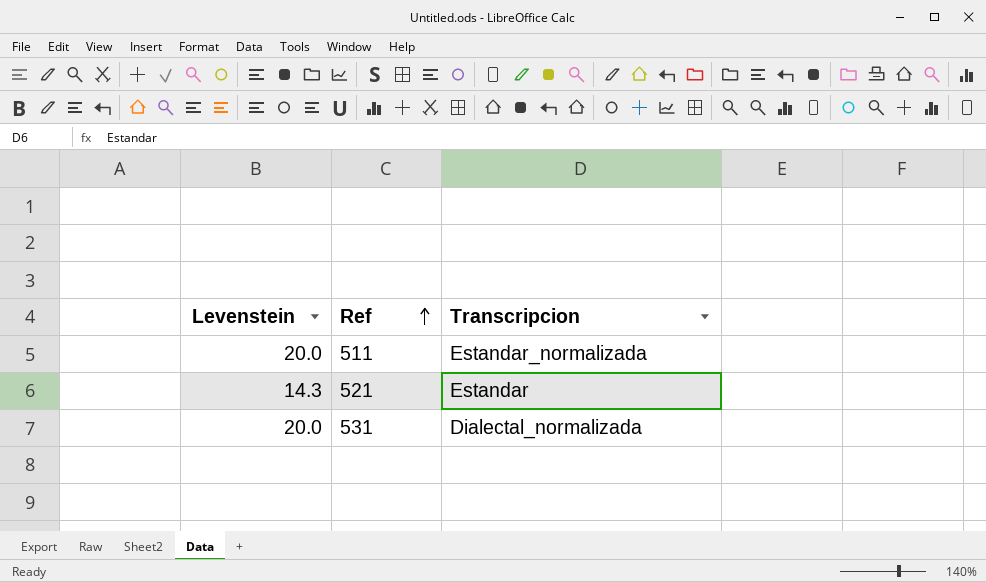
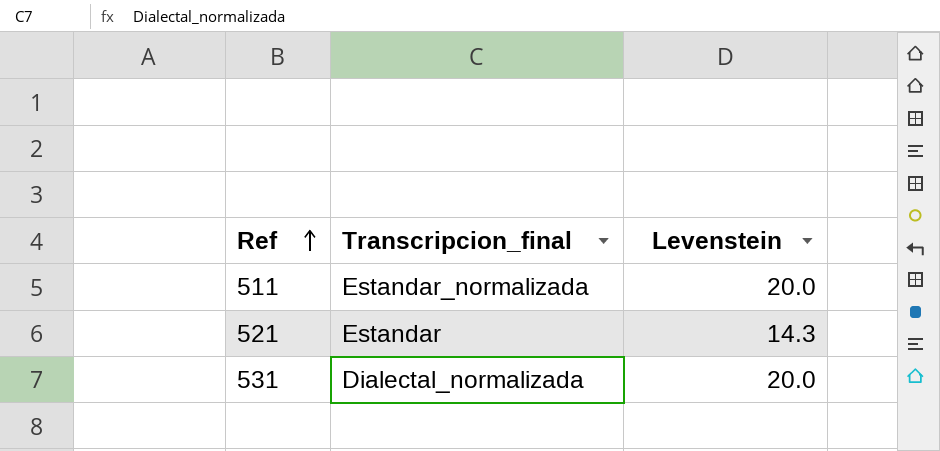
column name: Transcripcion -> Transcripcion_final
column Levenstein | position: 1 -> 3

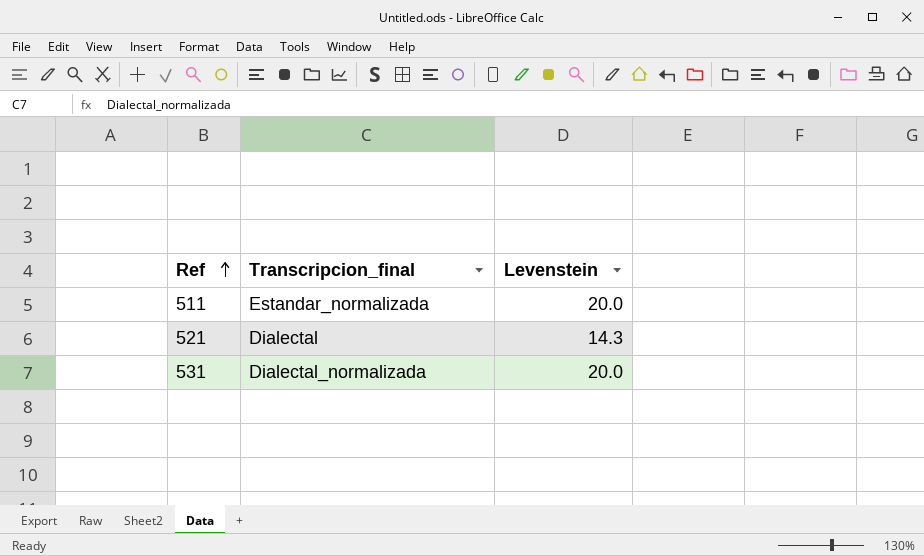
521 | Transcripcion_final: Estandar -> Dialectal

